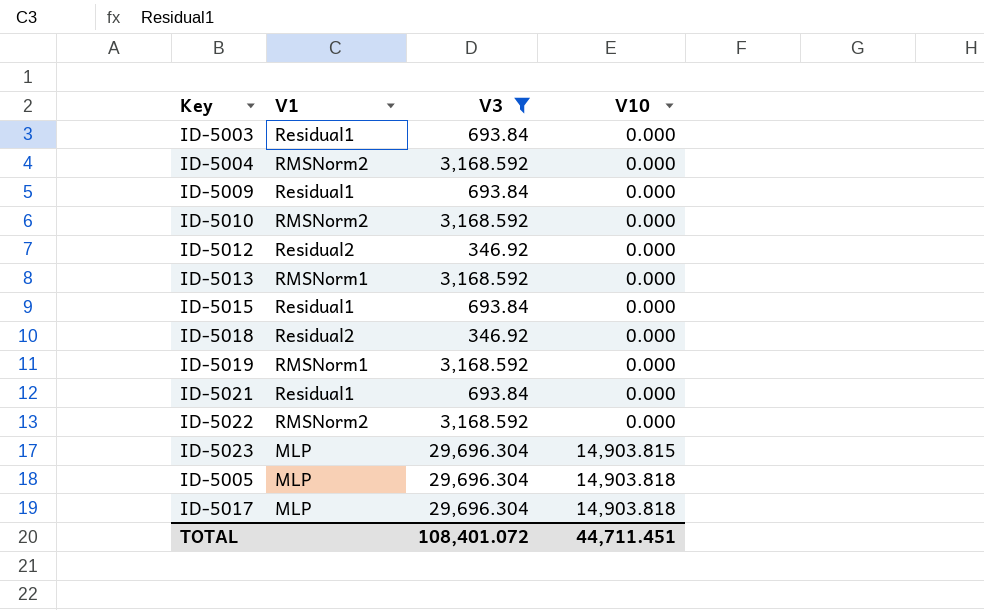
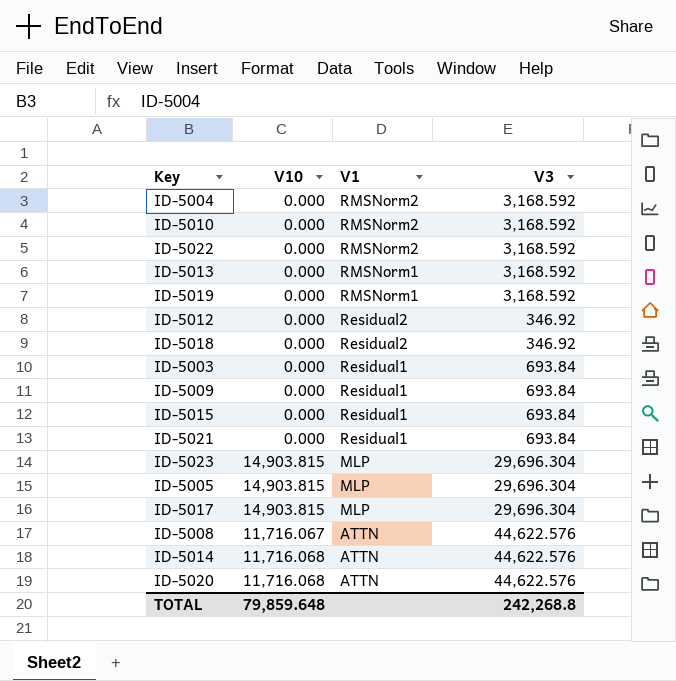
filter: V3 != 44,622.576 -> none
row order: V10 ascending -> V1 descending
column V10 | position: 4 -> 2
ID-5005 | V10: 14,903.818 -> 14,903.815
ID-5017 | V10: 14,903.818 -> 14,903.815
TOTAL | V10: 44,711.451 -> 79,859.648
TOTAL | V3: 108,401.072 -> 242,268.8

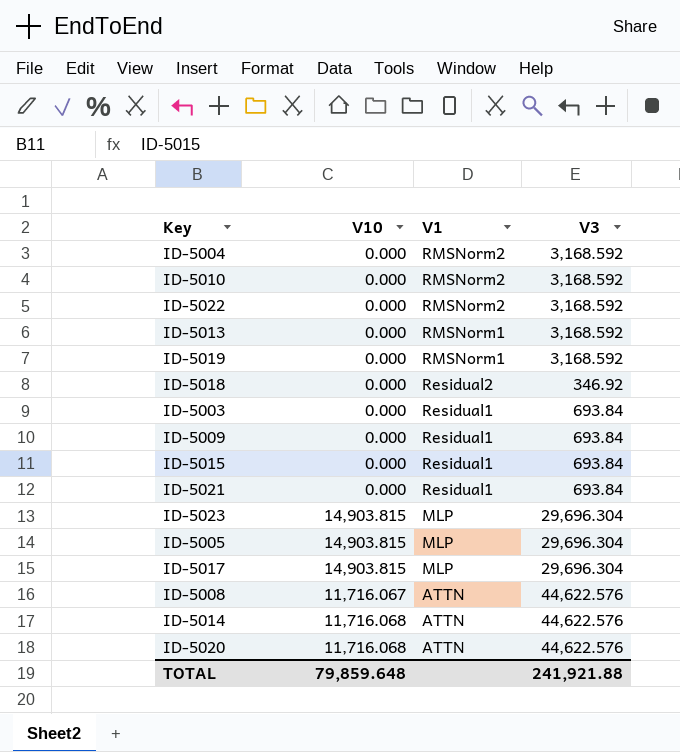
row ID-5012: 0.000 | Residual2 | 346.92 -> none
TOTAL | V3: 242,268.8 -> 241,921.88

